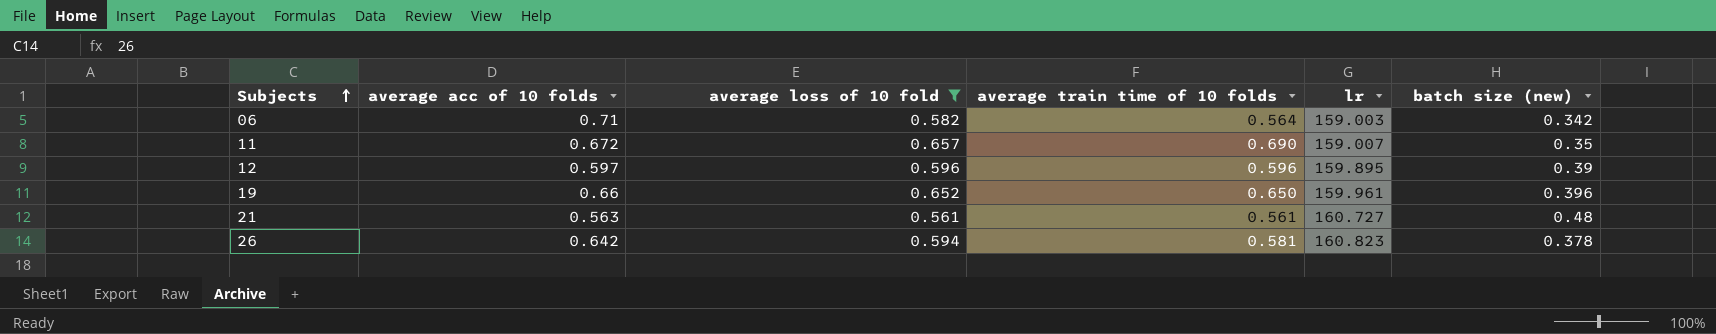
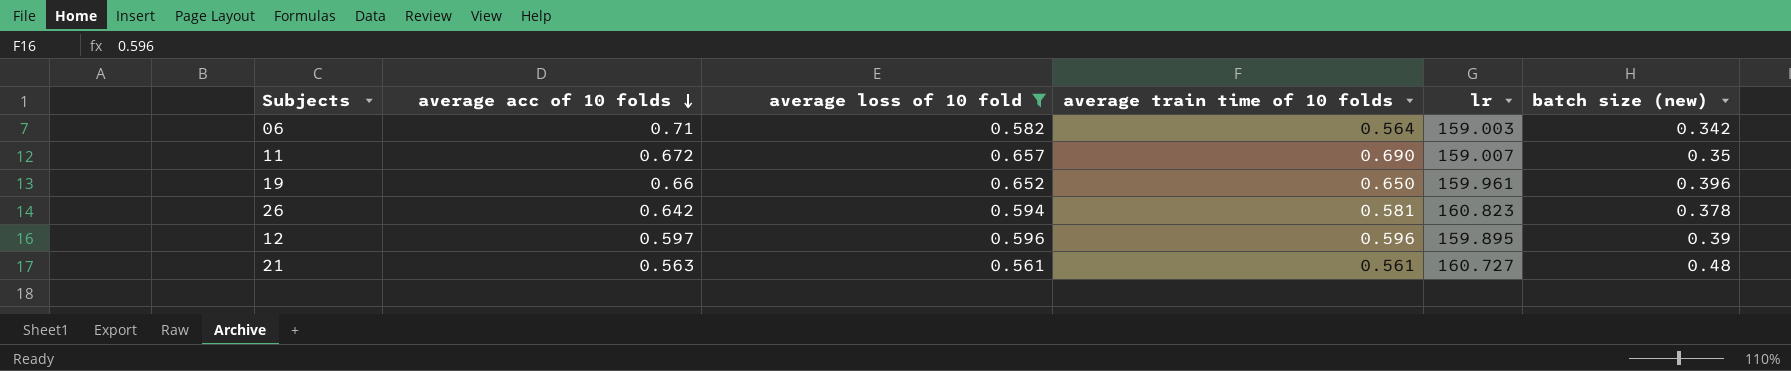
row order: Subjects ascending -> average acc of 10 folds descending

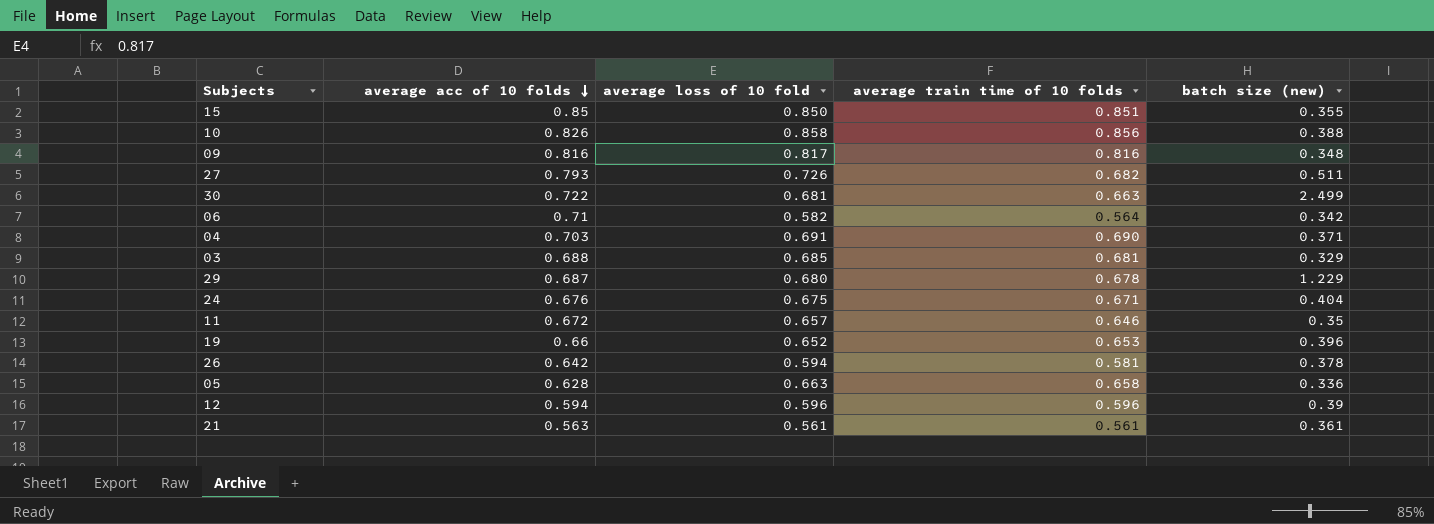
filter: average loss of 10 fold <= 0.657 -> none
column lr | position: 5 -> none
11 | average train time of 10 folds: 0.690 -> 0.646
19 | average train time of 10 folds: 0.650 -> 0.653
12 | average acc of 10 folds: 0.597 -> 0.594
21 | batch size (new): 0.48 -> 0.361

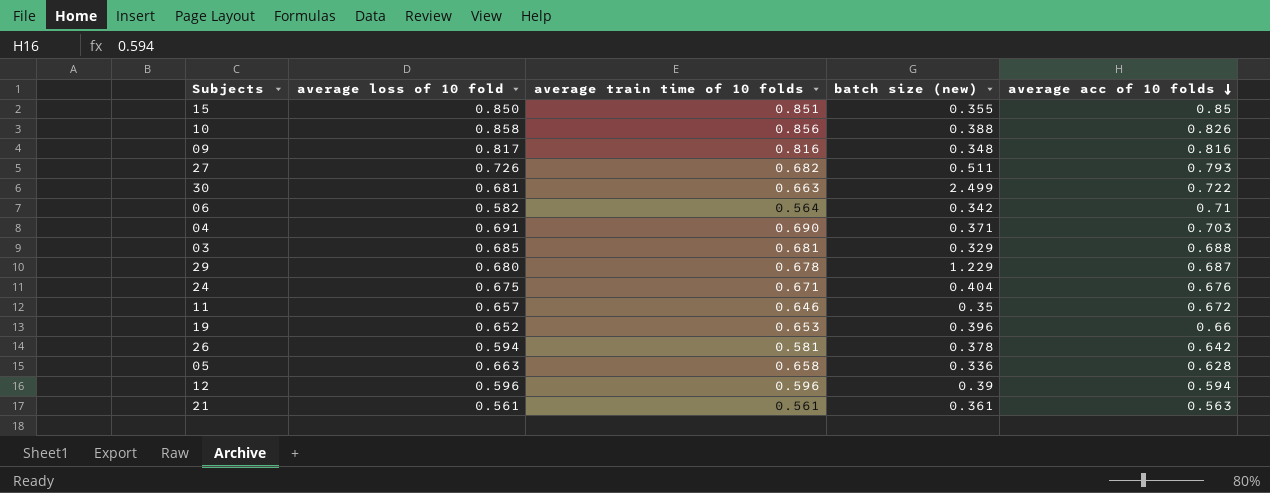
column average acc of 10 folds | position: 2 -> 5

